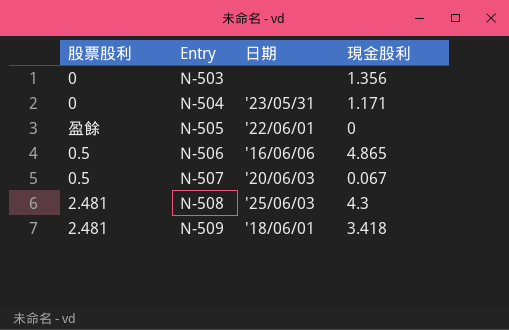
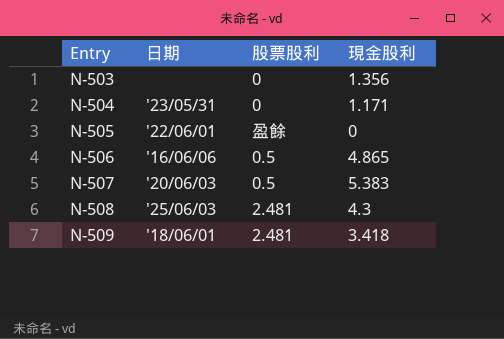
column 股票股利 | position: 1 -> 3
N-507 | 現金股利: 0.067 -> 5.383

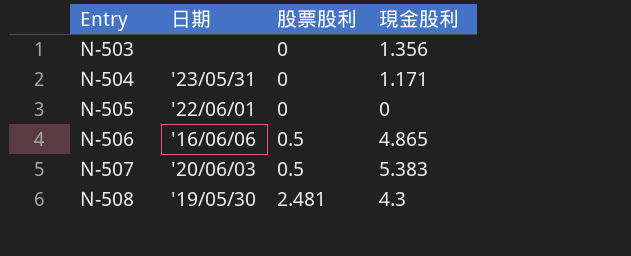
row N-509: '18/06/01 | 2.481 | 3.418 -> none
N-505 | 股票股利: 盈餘 -> 0
N-508 | 日期: '25/06/03 -> '19/05/30

